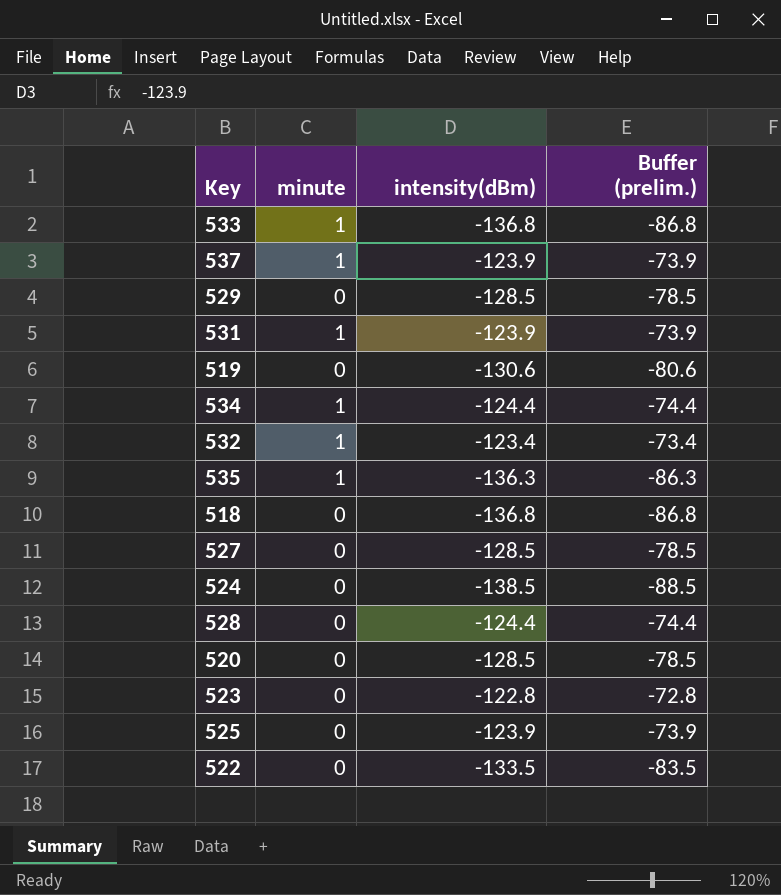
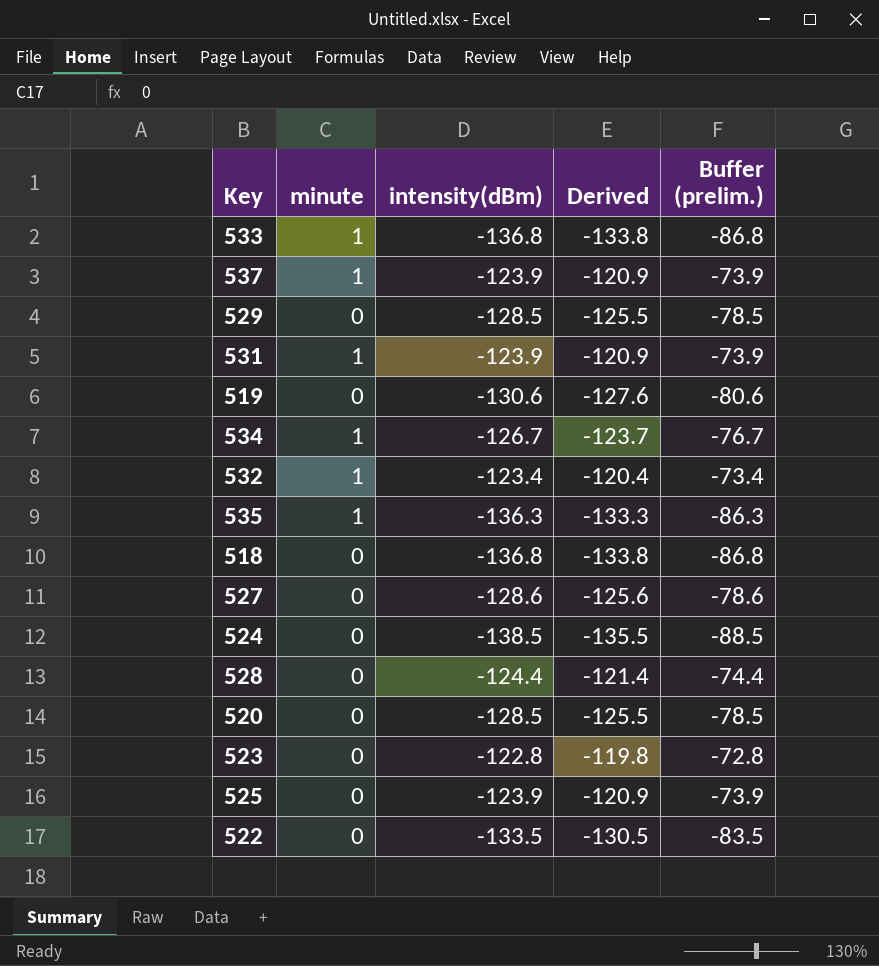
column Derived | formula: none -> [intensity(dBm)] + 3
534 | intensity(dBm): -124.4 -> -126.7
534 | Buffer (prelim.): -74.4 -> -76.7
527 | intensity(dBm): -128.5 -> -128.6
527 | Buffer (prelim.): -78.5 -> -78.6

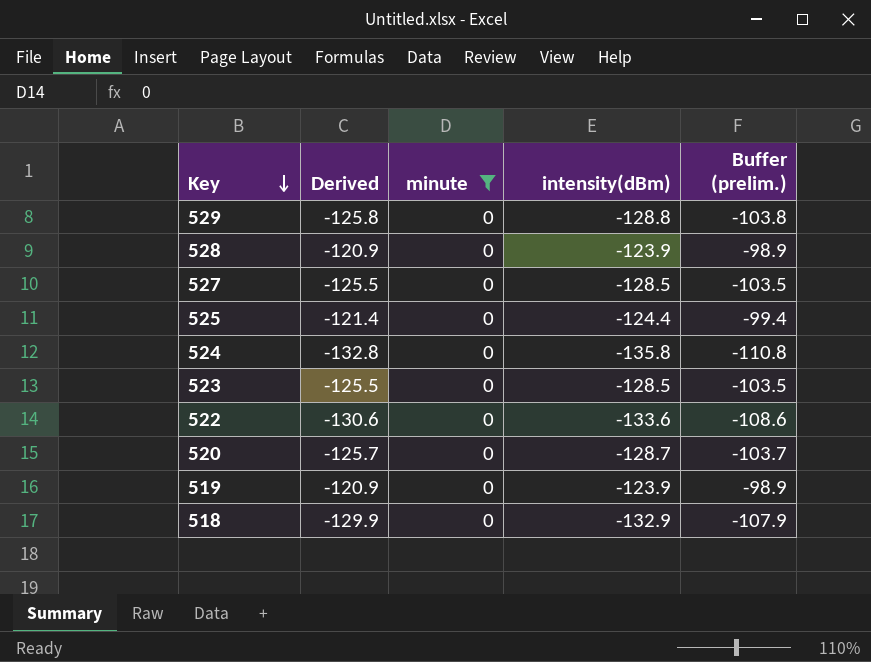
filter: none -> minute = 0
row order: none -> Key descending
column Derived | position: 4 -> 2
column Buffer (prelim.) | formula: [intensity(dBm)] + 50 -> [intensity(dBm)] + 25
529 | Derived: -125.5 -> -125.8
529 | intensity(dBm): -128.5 -> -128.8
528 | Derived: -121.4 -> -120.9
528 | intensity(dBm): -124.4 -> -123.9
527 | Derived: -125.6 -> -125.5
527 | intensity(dBm): -128.6 -> -128.5
525 | Derived: -120.9 -> -121.4
525 | intensity(dBm): -123.9 -> -124.4
524 | Derived: -135.5 -> -132.8
524 | intensity(dBm): -138.5 -> -135.8
523 | Derived: -119.8 -> -125.5
523 | intensity(dBm): -122.8 -> -128.5
522 | Derived: -130.5 -> -130.6
522 | intensity(dBm): -133.5 -> -133.6
520 | Derived: -125.5 -> -125.7
520 | intensity(dBm): -128.5 -> -128.7
519 | Derived: -127.6 -> -120.9
519 | intensity(dBm): -130.6 -> -123.9
518 | Derived: -133.8 -> -129.9
518 | intensity(dBm): -136.8 -> -132.9

